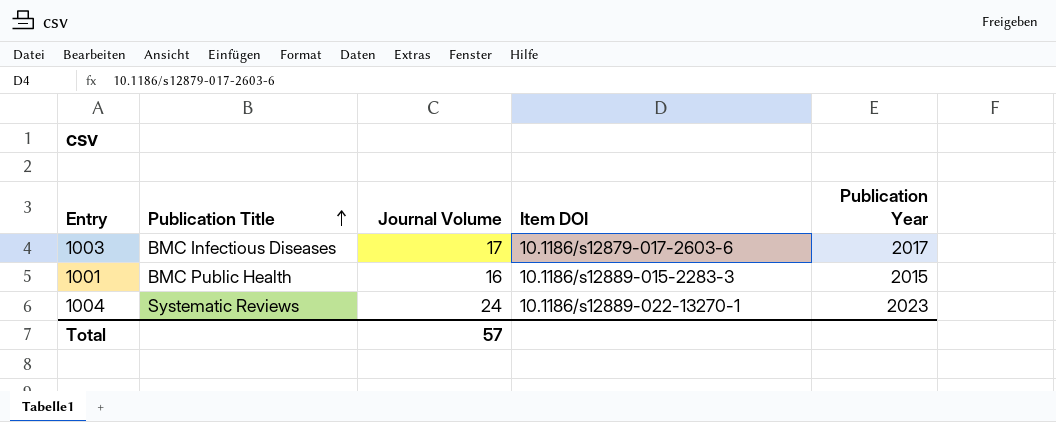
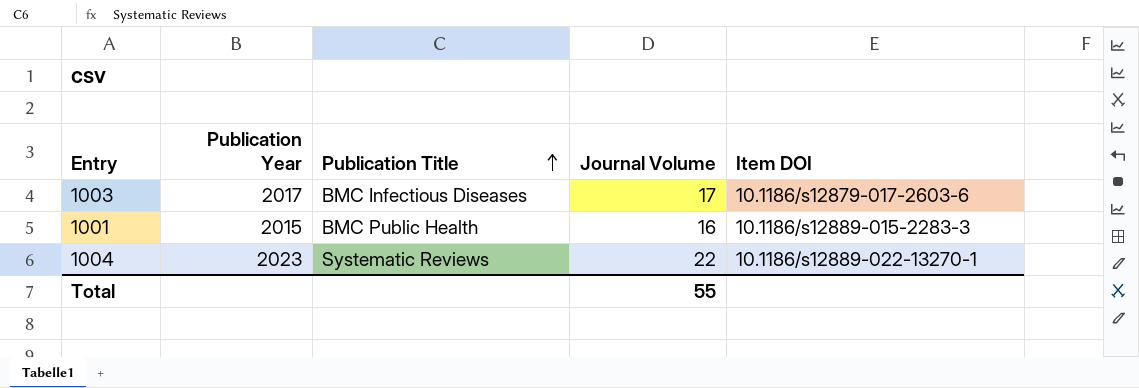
column Publication Year | position: 5 -> 2
1004 | Journal Volume: 24 -> 22
Total | Journal Volume: 57 -> 55

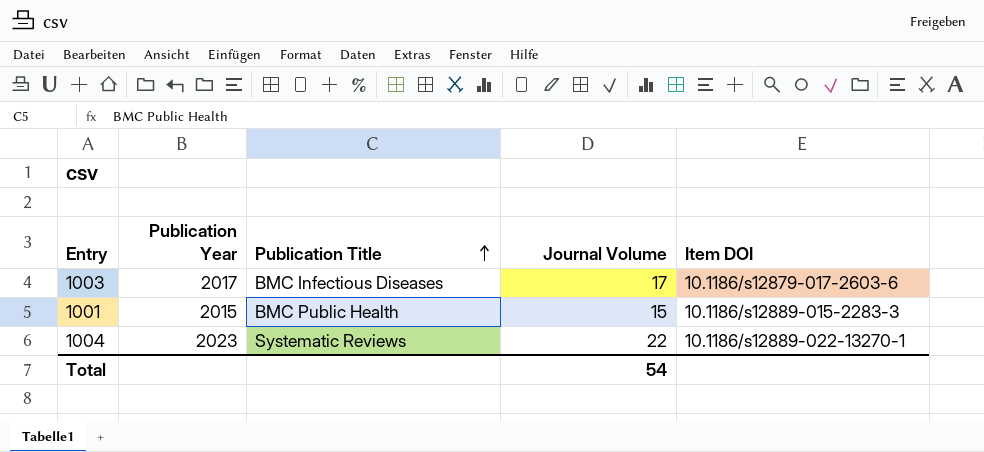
1001 | Journal Volume: 16 -> 15
Total | Journal Volume: 55 -> 54

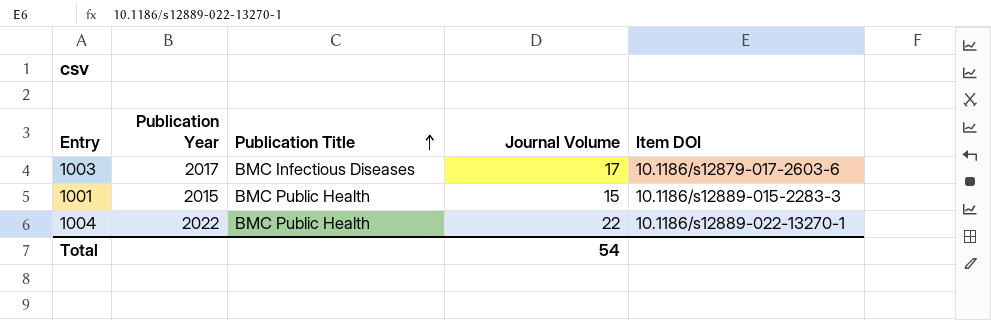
1004 | Publication Year: 2023 -> 2022
1004 | Publication Title: Systematic Reviews -> BMC Public Health

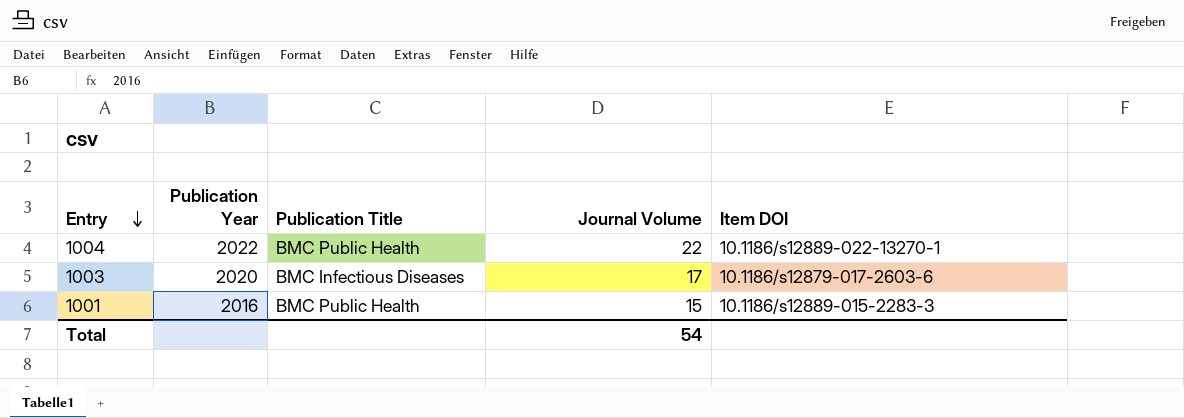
row order: Publication Title ascending -> Entry descending
1003 | Publication Year: 2017 -> 2020
1001 | Publication Year: 2015 -> 2016

